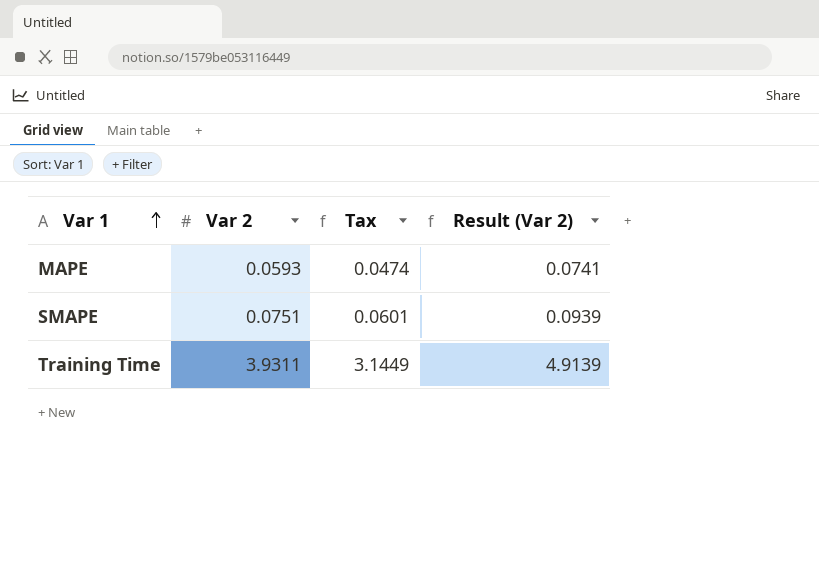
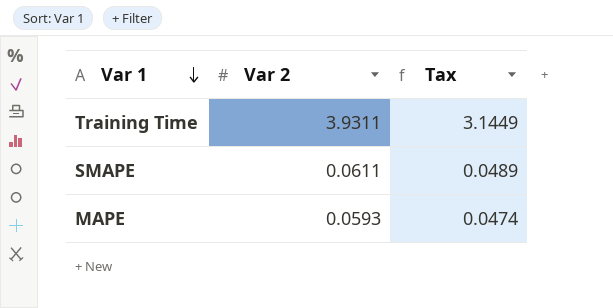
row order: Var 1 ascending -> Var 1 descending
column Result (Var 2) | formula: [Var 2] * 1.25 -> none
SMAPE | Var 2: 0.0751 -> 0.0611
SMAPE | Tax: 0.0601 -> 0.0489

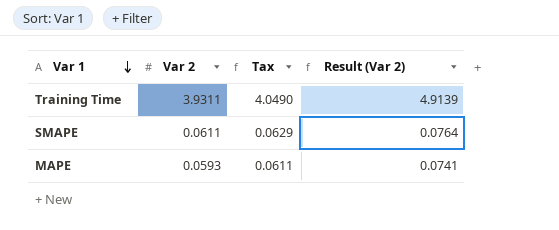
column Tax | formula: [Var 2] * 0.8 -> [Var 2] * 1.03
column Result (Var 2) | formula: none -> [Var 2] * 1.25

